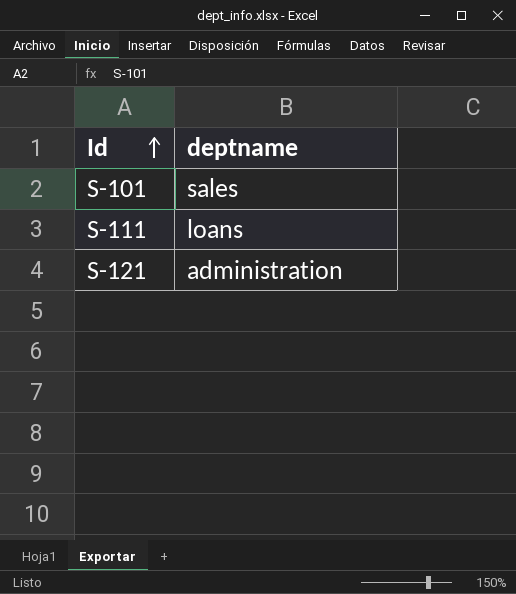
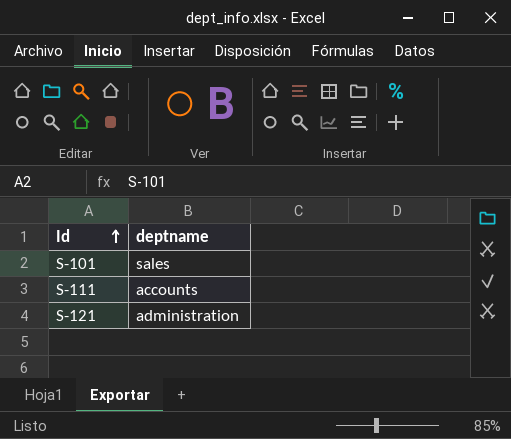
S-111 | deptname: loans -> accounts

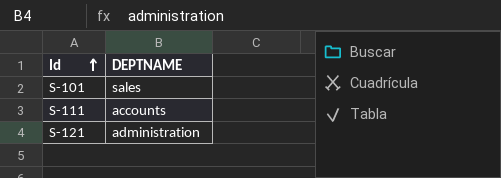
column name: deptname -> DEPTNAME

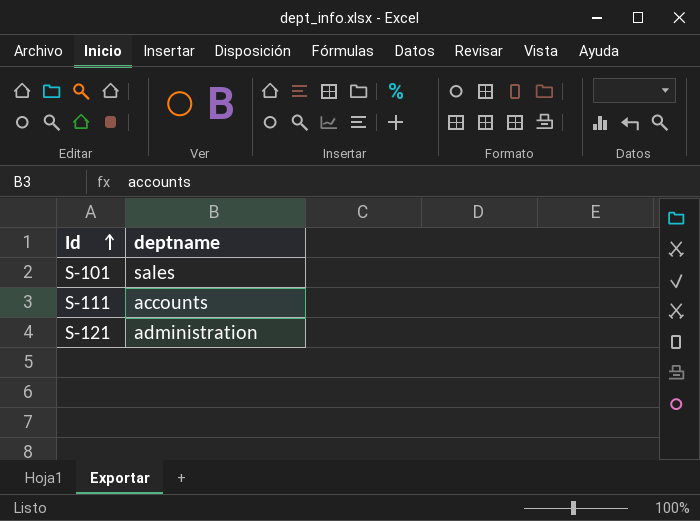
column name: DEPTNAME -> deptname

